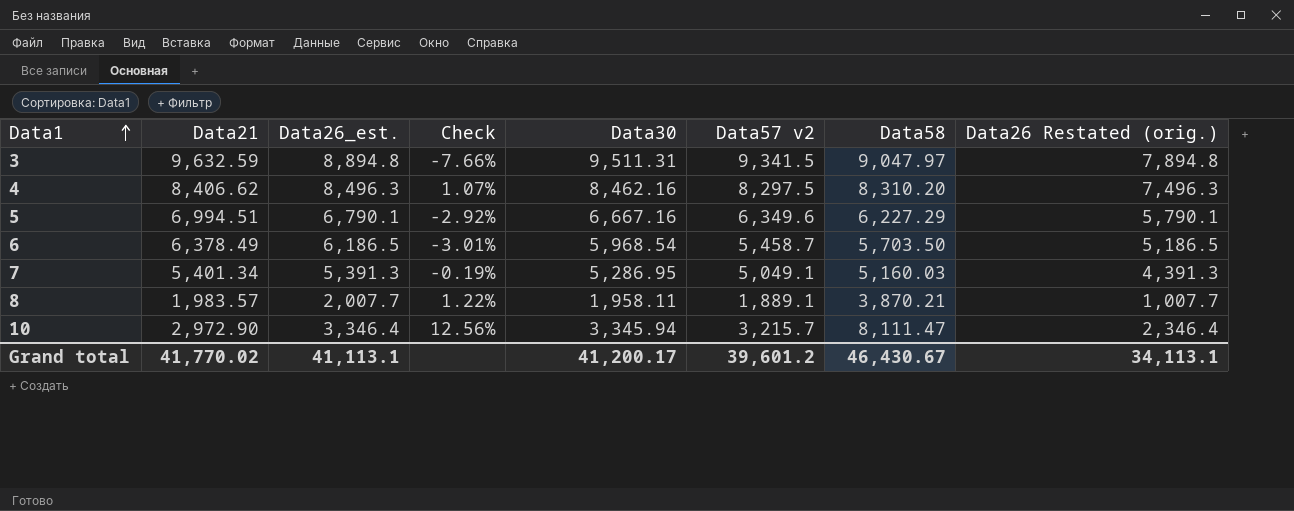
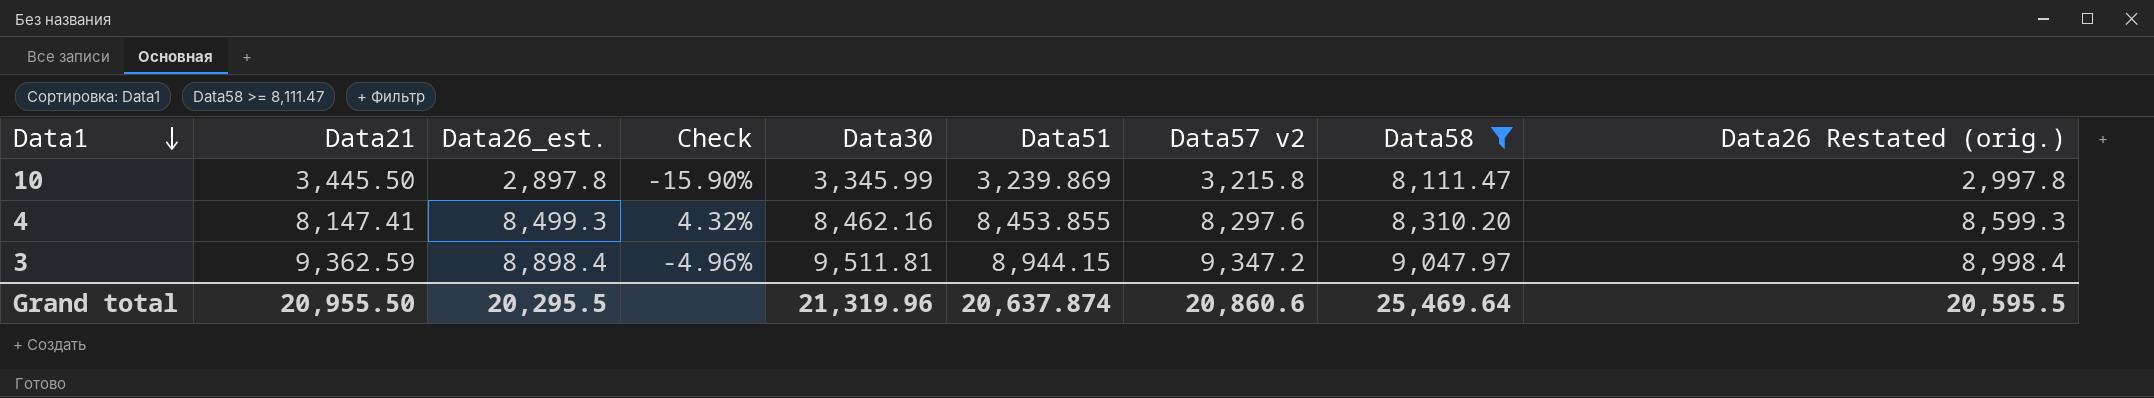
filter: none -> Data58 >= 8,111.47
row order: Data1 ascending -> Data1 descending
column Data51 | position: none -> 6
column Data26 Restated (orig.) | formula: [Data26_est.] - 1000 -> [Data26_est.] + 100
10 | Data21: 2,972.90 -> 3,445.50
10 | Data26_est.: 3,346.4 -> 2,897.8
10 | Check: 12.56% -> -15.90%
10 | Data30: 3,345.94 -> 3,345.99
10 | Data57 v2: 3,215.7 -> 3,215.8
4 | Data21: 8,406.62 -> 8,147.41
4 | Data26_est.: 8,496.3 -> 8,499.3
4 | Check: 1.07% -> 4.32%
4 | Data57 v2: 8,297.5 -> 8,297.6
3 | Data21: 9,632.59 -> 9,362.59
3 | Data26_est.: 8,894.8 -> 8,898.4
3 | Check: -7.66% -> -4.96%
3 | Data30: 9,511.31 -> 9,511.81
3 | Data57 v2: 9,341.5 -> 9,347.2
Grand total | Data21: 41,770.02 -> 20,955.50
Grand total | Data26_est.: 41,113.1 -> 20,295.5
Grand total | Data30: 41,200.17 -> 21,319.96
Grand total | Data57 v2: 39,601.2 -> 20,860.6
Grand total | Data58: 46,430.67 -> 25,469.64
Grand total | Data26 Restated (orig.): 34,113.1 -> 20,595.5

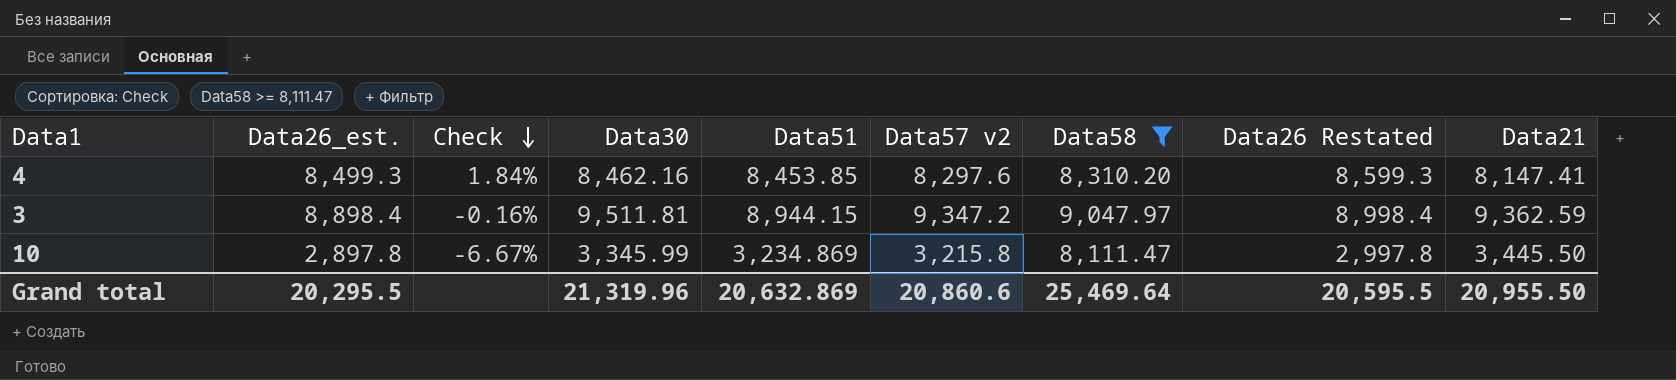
row order: Data1 descending -> Check descending
column Check | formula: ([Data26_est.] - [Data21]) / [Data21] -> ([Data57 v2] - [Data21]) / [Data21]
column name: Data26 Restated (orig.) -> Data26 Restated
column Data21 | position: 2 -> 9
4 | Data51: 8,453.855 -> 8,453.85
10 | Data51: 3,239.869 -> 3,234.869
Grand total | Data51: 20,637.874 -> 20,632.869

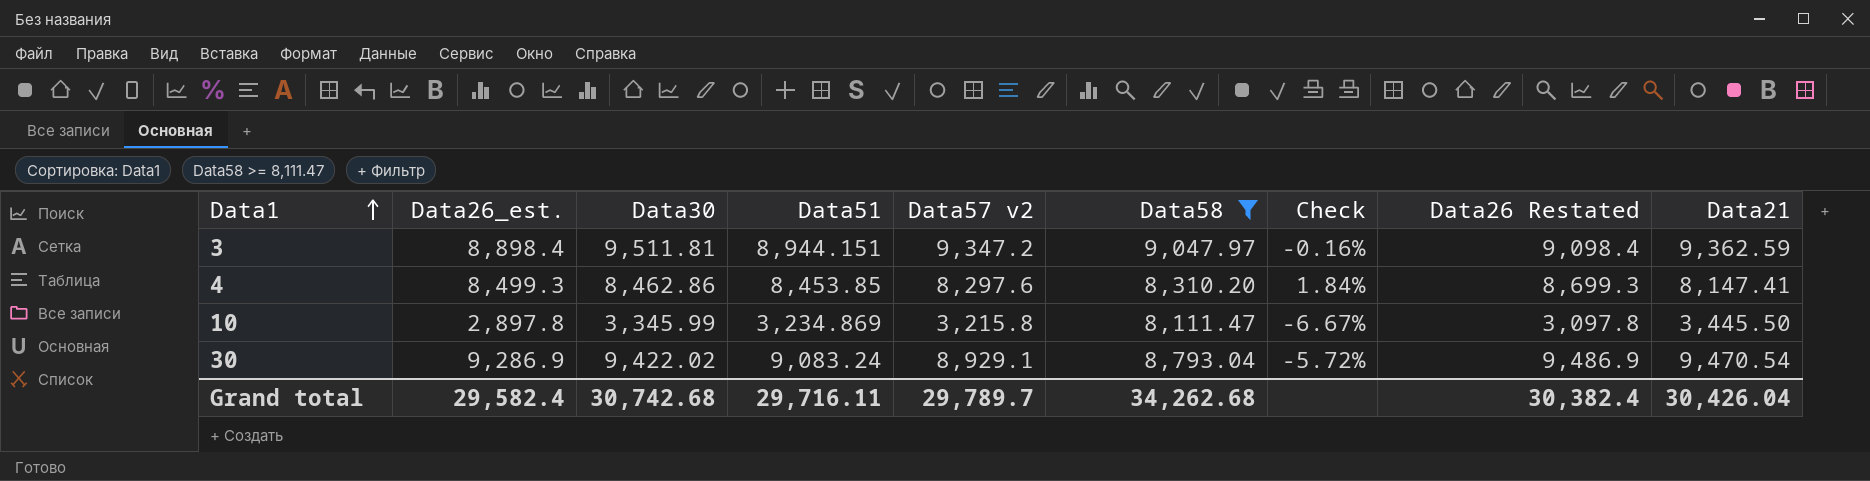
row order: Check descending -> Data1 ascending
column Check | position: 3 -> 7
column Data26 Restated | formula: [Data26_est.] + 100 -> [Data26_est.] + 200
3 | Data51: 8,944.15 -> 8,944.151
4 | Data30: 8,462.16 -> 8,462.86
row 30: none -> 9,286.9 | 9,422.02 | 9,083.24 | 8,929.1 | 8,793.04 | -5.72% | 9,486.9 | 9,470.54
Grand total | Data26_est.: 20,295.5 -> 29,582.4
Grand total | Data30: 21,319.96 -> 30,742.68
Grand total | Data51: 20,632.869 -> 29,716.11
Grand total | Data57 v2: 20,860.6 -> 29,789.7
Grand total | Data58: 25,469.64 -> 34,262.68
Grand total | Data26 Restated: 20,595.5 -> 30,382.4
Grand total | Data21: 20,955.50 -> 30,426.04

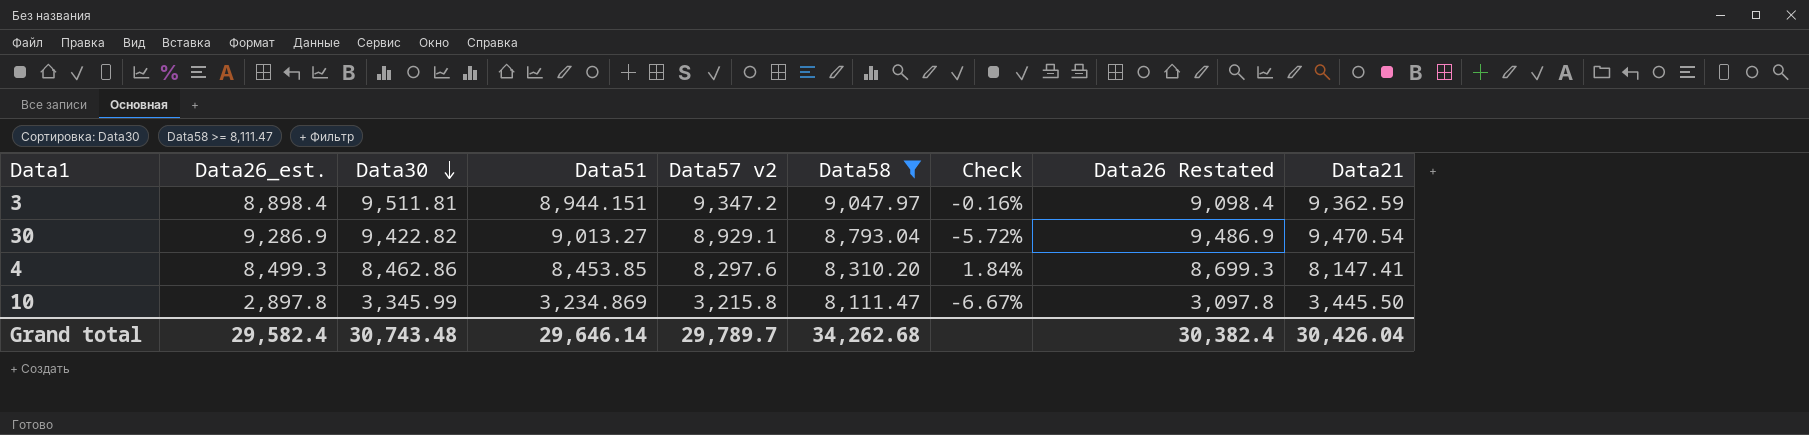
row order: Data1 ascending -> Data30 descending
30 | Data30: 9,422.02 -> 9,422.82
30 | Data51: 9,083.24 -> 9,013.27
Grand total | Data30: 30,742.68 -> 30,743.48
Grand total | Data51: 29,716.11 -> 29,646.14

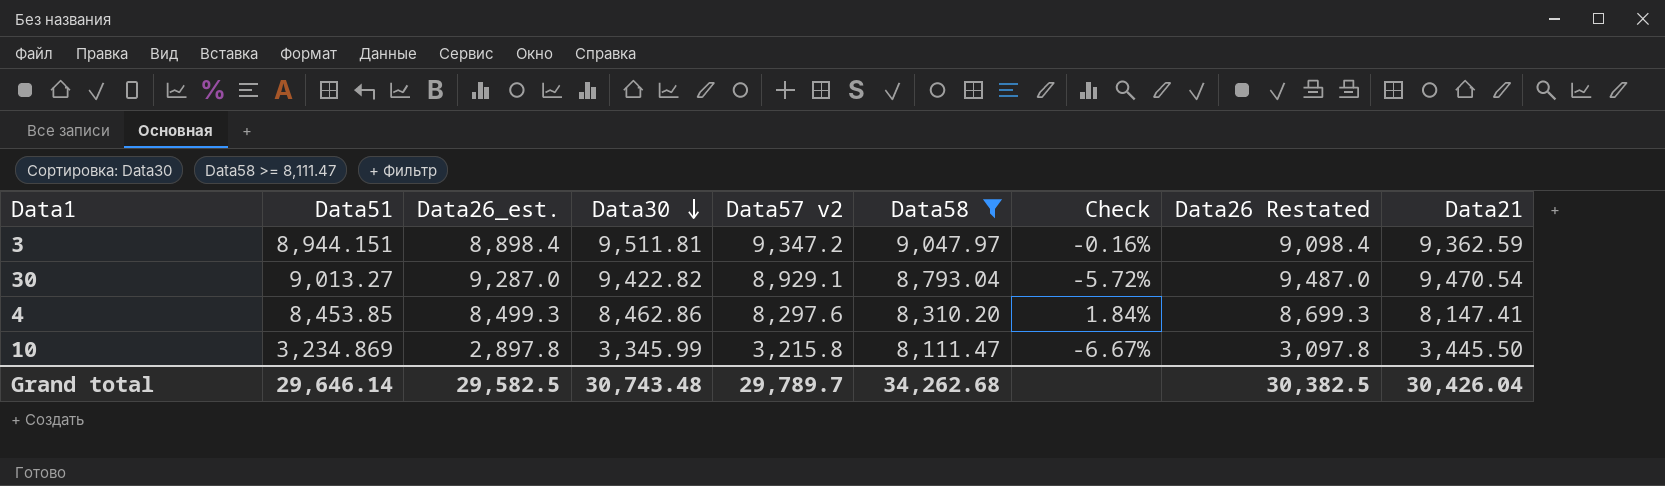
column Data51 | position: 4 -> 2
30 | Data26_est.: 9,286.9 -> 9,287.0
30 | Data26 Restated: 9,486.9 -> 9,487.0
Grand total | Data26_est.: 29,582.4 -> 29,582.5
Grand total | Data26 Restated: 30,382.4 -> 30,382.5

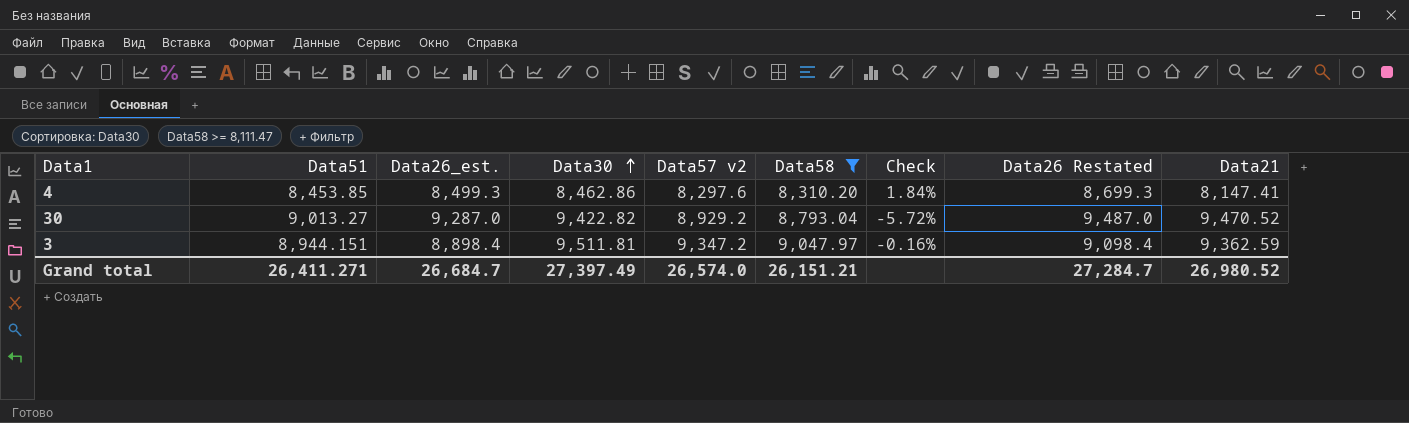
row order: Data30 descending -> Data30 ascending
row 10: 3,234.869 | 2,897.8 | 3,345.99 | 3,215.8 | 8,111.47 | -6.67% | 3,097.8 | 3,445.50 -> none
30 | Data57 v2: 8,929.1 -> 8,929.2
30 | Data21: 9,470.54 -> 9,470.52
Grand total | Data51: 29,646.14 -> 26,411.271
Grand total | Data26_est.: 29,582.5 -> 26,684.7
Grand total | Data30: 30,743.48 -> 27,397.49
Grand total | Data57 v2: 29,789.7 -> 26,574.0
Grand total | Data58: 34,262.68 -> 26,151.21
Grand total | Data26 Restated: 30,382.5 -> 27,284.7
Grand total | Data21: 30,426.04 -> 26,980.52

